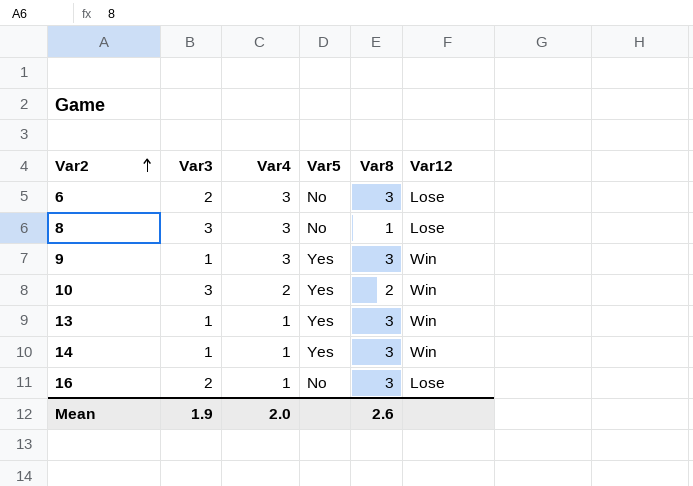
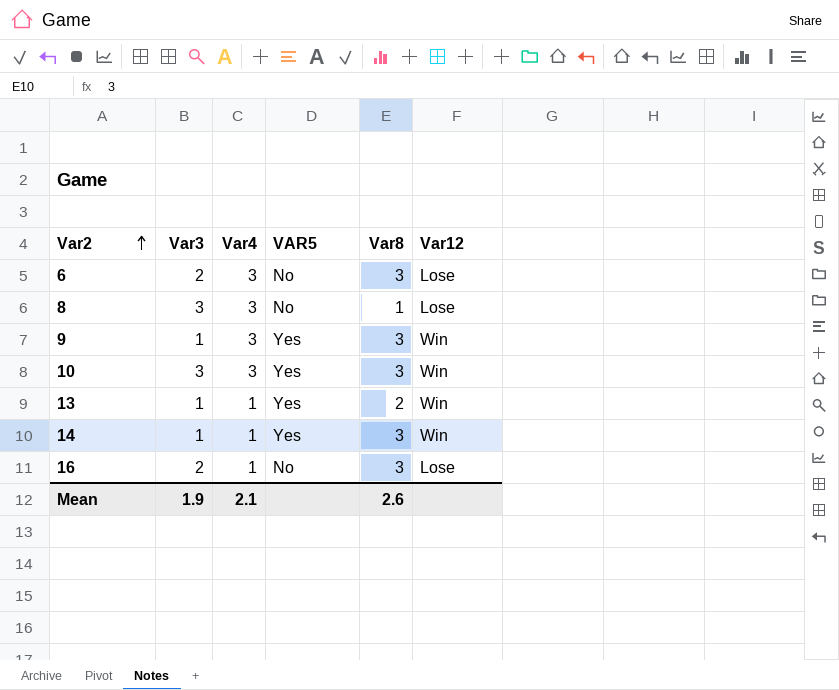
column name: Var5 -> VAR5
10 | Var4: 2 -> 3
10 | Var8: 2 -> 3
13 | Var8: 3 -> 2
Mean | Var4: 2.0 -> 2.1

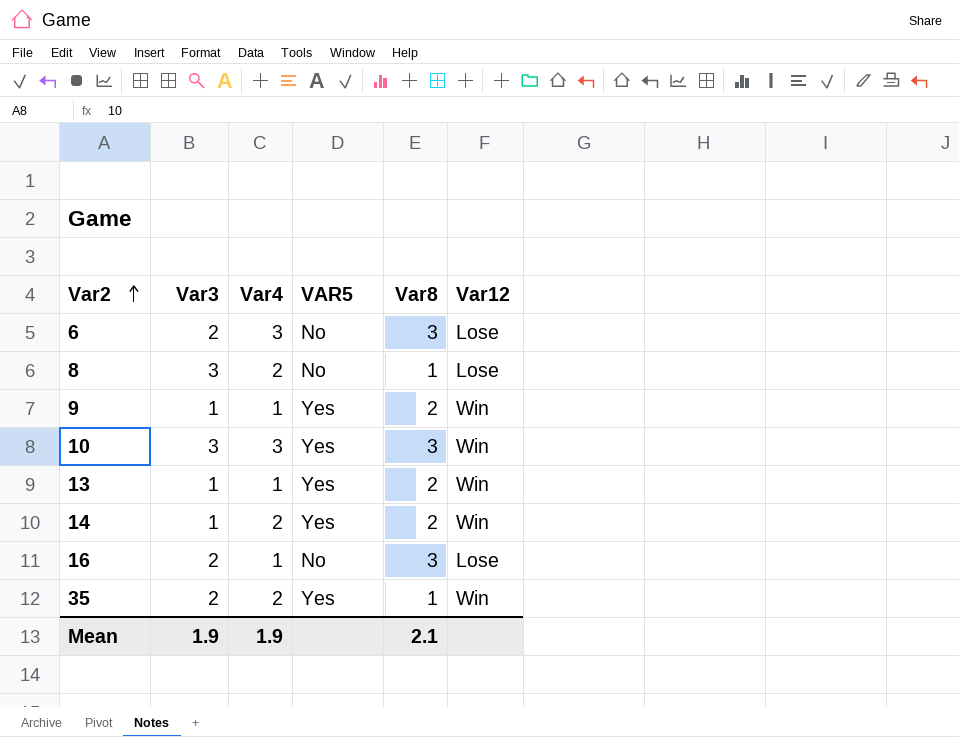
8 | Var4: 3 -> 2
9 | Var4: 3 -> 1
9 | Var8: 3 -> 2
14 | Var4: 1 -> 2
14 | Var8: 3 -> 2
row 35: none -> 2 | 2 | Yes | 1 | Win
Mean | Var4: 2.1 -> 1.9
Mean | Var8: 2.6 -> 2.1

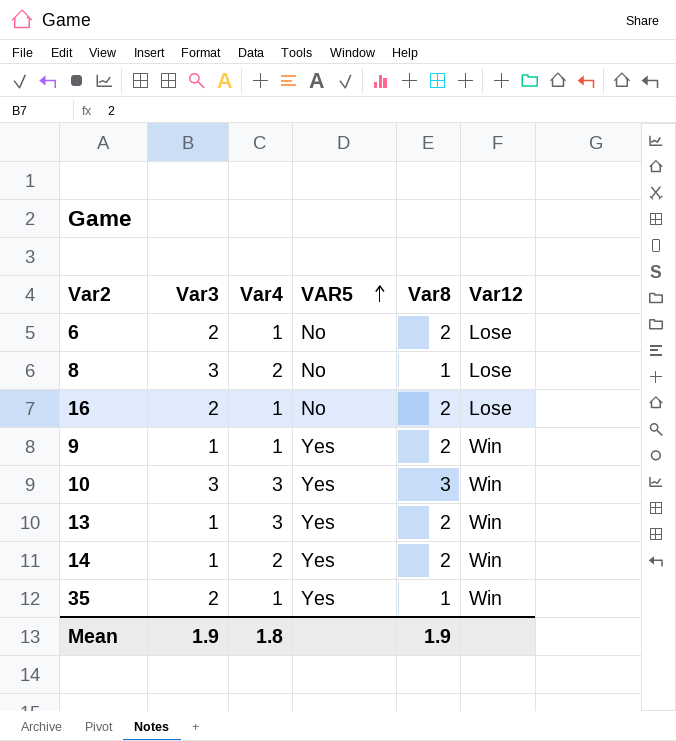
row order: Var2 ascending -> VAR5 ascending
6 | Var4: 3 -> 1
6 | Var8: 3 -> 2
16 | Var8: 3 -> 2
13 | Var4: 1 -> 3
35 | Var4: 2 -> 1
Mean | Var4: 1.9 -> 1.8
Mean | Var8: 2.1 -> 1.9

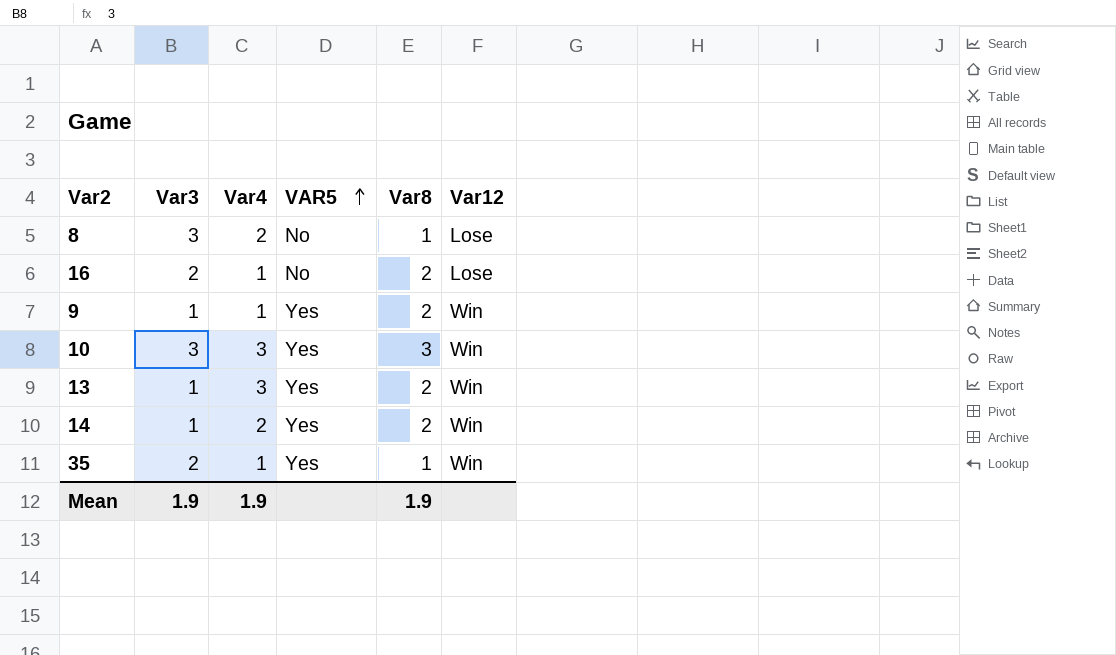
row 6: 2 | 1 | No | 2 | Lose -> none
Mean | Var4: 1.8 -> 1.9

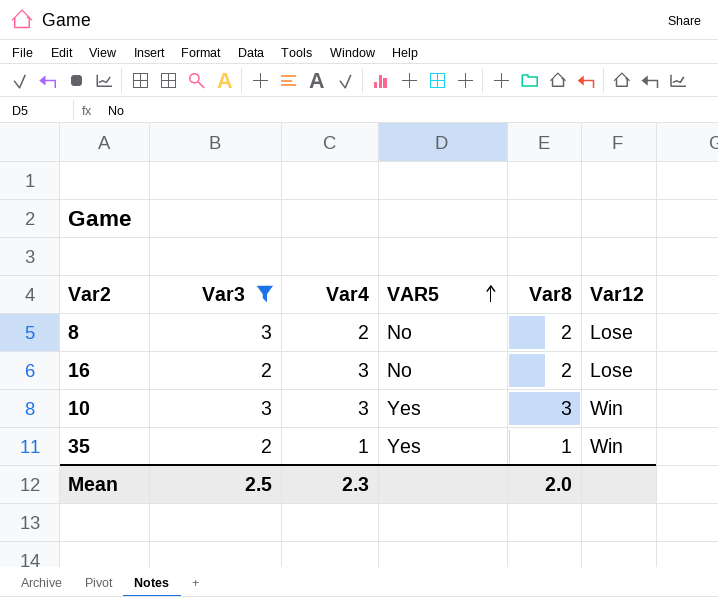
filter: none -> Var3 != 1
8 | Var8: 1 -> 2
16 | Var4: 1 -> 3
Mean | Var3: 1.9 -> 2.5
Mean | Var4: 1.9 -> 2.3
Mean | Var8: 1.9 -> 2.0

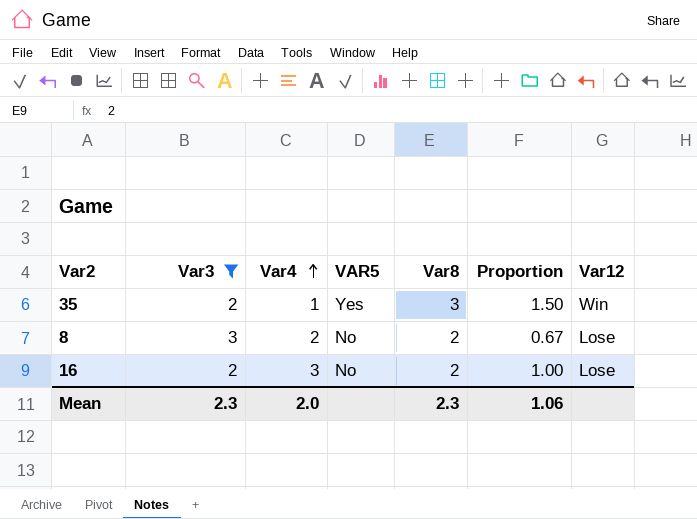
row order: VAR5 ascending -> Var4 ascending
column Proportion | formula: none -> [Var8] / [Var3]
row 10: 3 | 3 | Yes | 3 | Win -> none
35 | Var8: 1 -> 3
Mean | Var3: 2.5 -> 2.3
Mean | Var4: 2.3 -> 2.0
Mean | Var8: 2.0 -> 2.3

